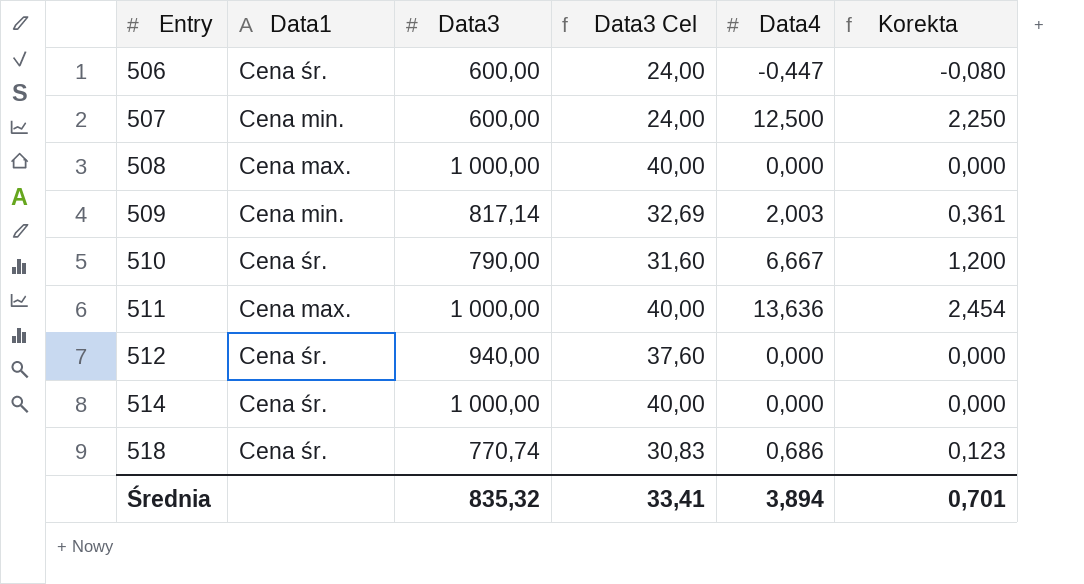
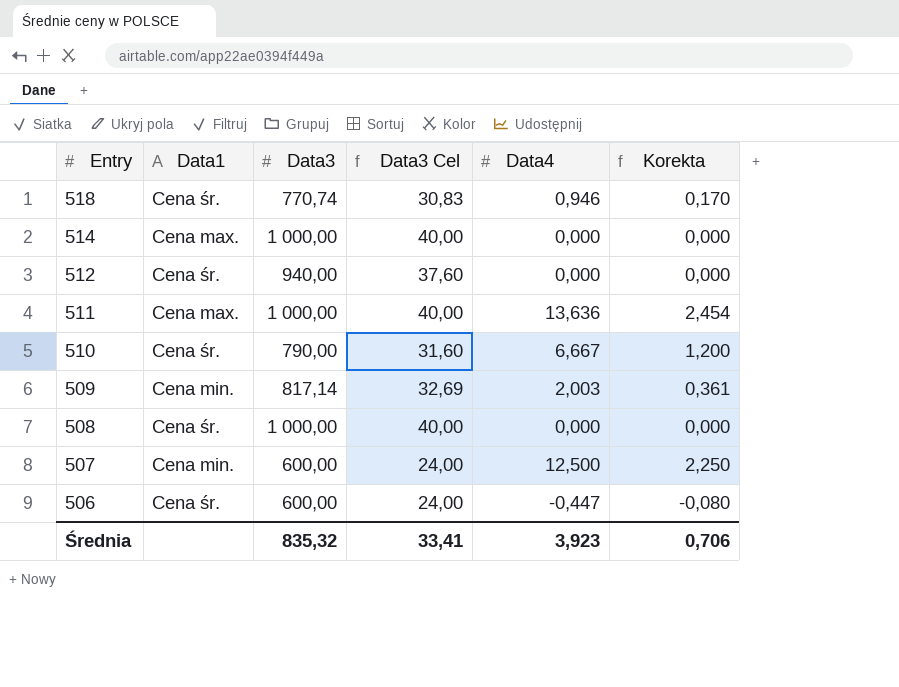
row order: Entry ascending -> Entry descending
518 | Data4: 0,686 -> 0,946
518 | Korekta: 0,123 -> 0,170
514 | Data1: Cena śr. -> Cena max.
508 | Data1: Cena max. -> Cena śr.
Średnia | Data4: 3,894 -> 3,923
Średnia | Korekta: 0,701 -> 0,706

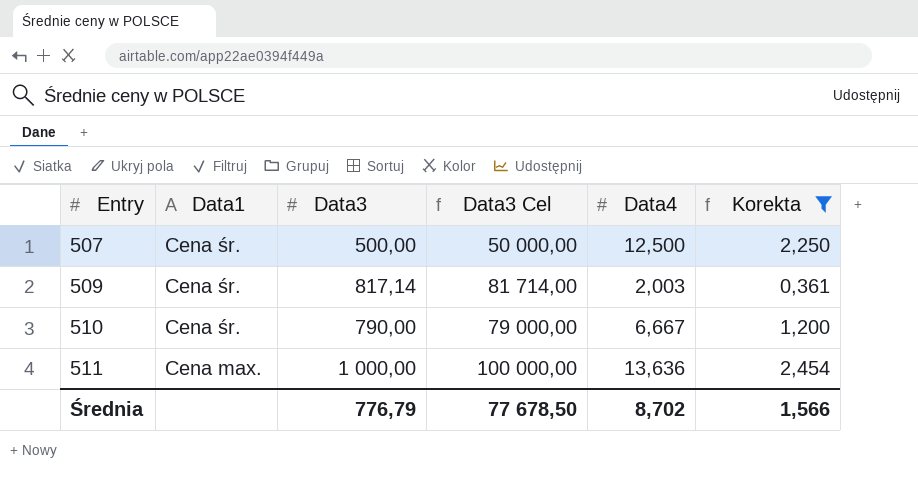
filter: none -> Korekta >= 0,361
row order: Entry descending -> Entry ascending
column Data3 Cel | formula: [Data3] * 0,04 -> [Data3] * 100
507 | Data1: Cena min. -> Cena śr.
507 | Data3: 600,00 -> 500,00
509 | Data1: Cena min. -> Cena śr.
Średnia | Data3: 835,32 -> 776,79
Średnia | Data3 Cel: 33,41 -> 77 678,50
Średnia | Data4: 3,923 -> 8,702
Średnia | Korekta: 0,706 -> 1,566

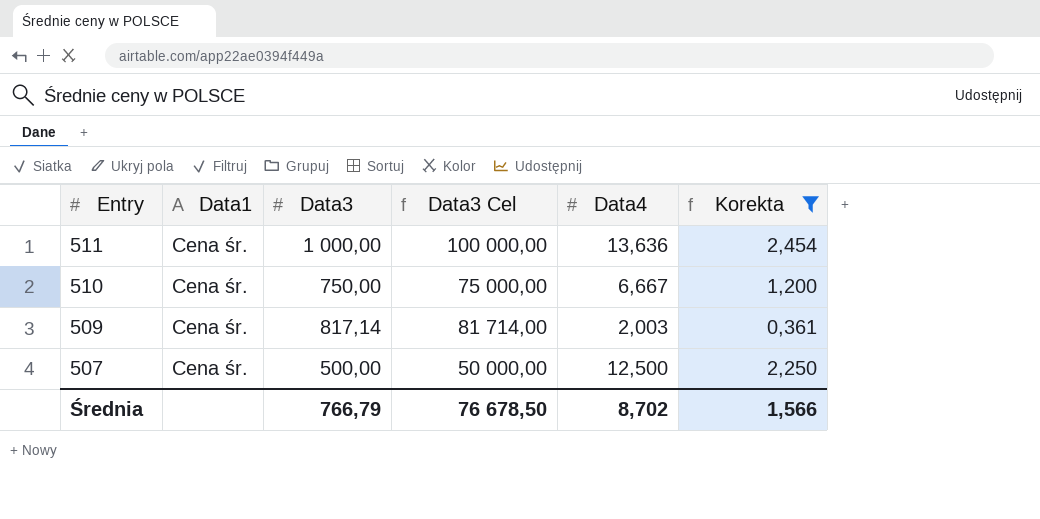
row order: Entry ascending -> Entry descending
511 | Data1: Cena max. -> Cena śr.
510 | Data3: 790,00 -> 750,00
510 | Data3 Cel: 79 000,00 -> 75 000,00
Średnia | Data3: 776,79 -> 766,79
Średnia | Data3 Cel: 77 678,50 -> 76 678,50

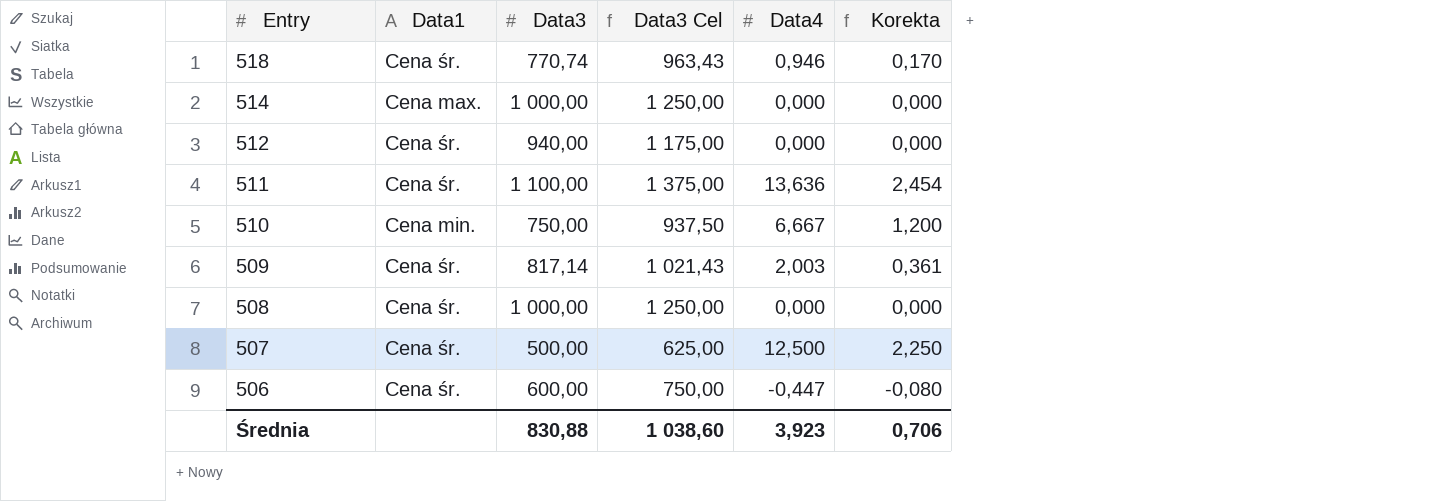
filter: Korekta >= 0,361 -> none
column Data3 Cel | formula: [Data3] * 100 -> [Data3] * 1,25
511 | Data3: 1 000,00 -> 1 100,00
510 | Data1: Cena śr. -> Cena min.
Średnia | Data3: 766,79 -> 830,88
Średnia | Data3 Cel: 76 678,50 -> 1 038,60
Średnia | Data4: 8,702 -> 3,923
Średnia | Korekta: 1,566 -> 0,706

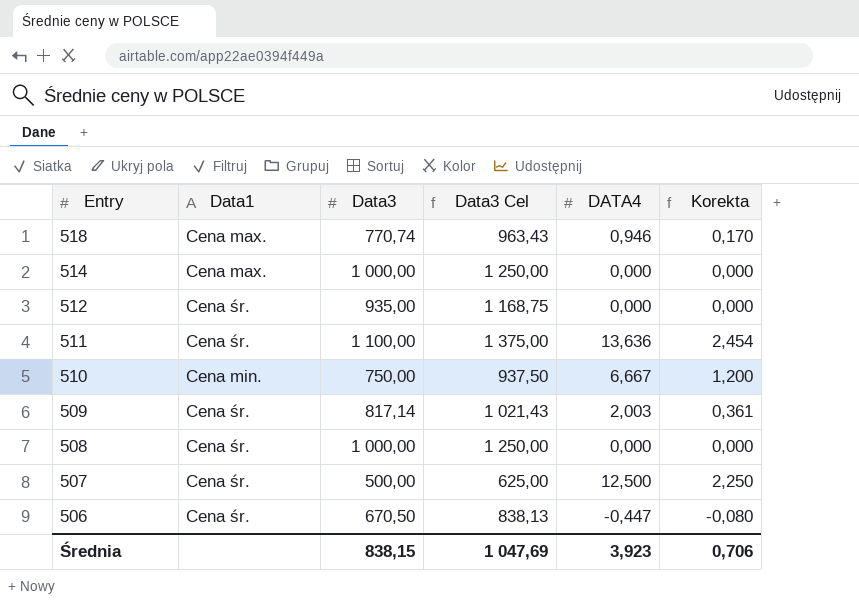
column name: Data4 -> DATA4
518 | Data1: Cena śr. -> Cena max.
512 | Data3: 940,00 -> 935,00
512 | Data3 Cel: 1 175,00 -> 1 168,75
506 | Data3: 600,00 -> 670,50
506 | Data3 Cel: 750,00 -> 838,13
Średnia | Data3: 830,88 -> 838,15
Średnia | Data3 Cel: 1 038,60 -> 1 047,69

